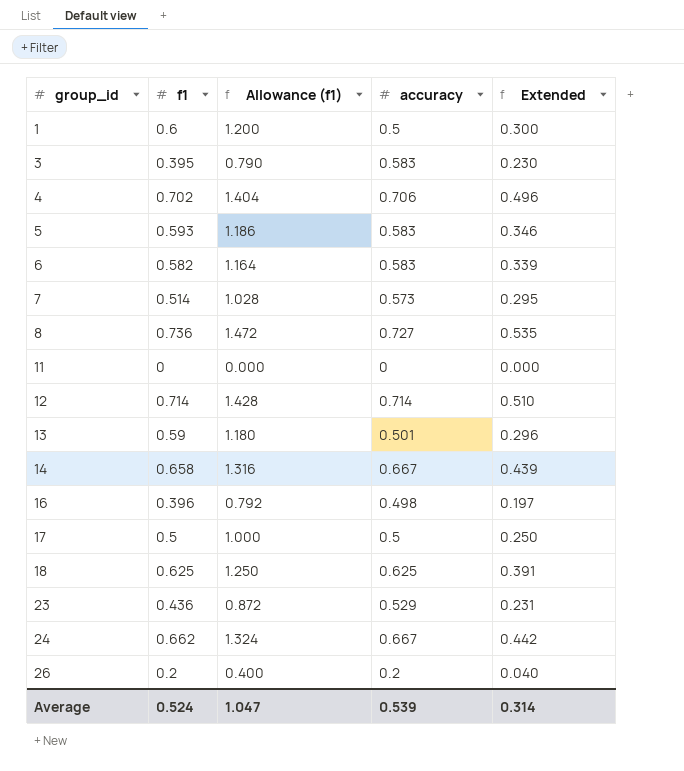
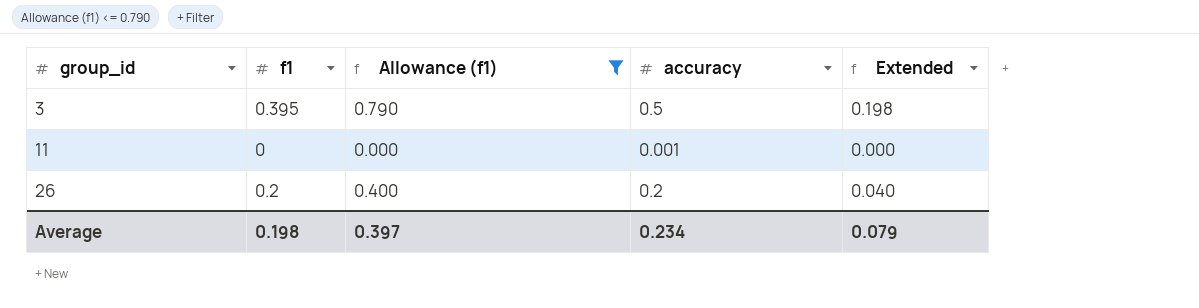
filter: none -> Allowance (f1) <= 0.790
3 | accuracy: 0.583 -> 0.5
3 | Extended: 0.230 -> 0.198
11 | accuracy: 0 -> 0.001
Average | f1: 0.524 -> 0.198
Average | Allowance (f1): 1.047 -> 0.397
Average | accuracy: 0.539 -> 0.234
Average | Extended: 0.314 -> 0.079

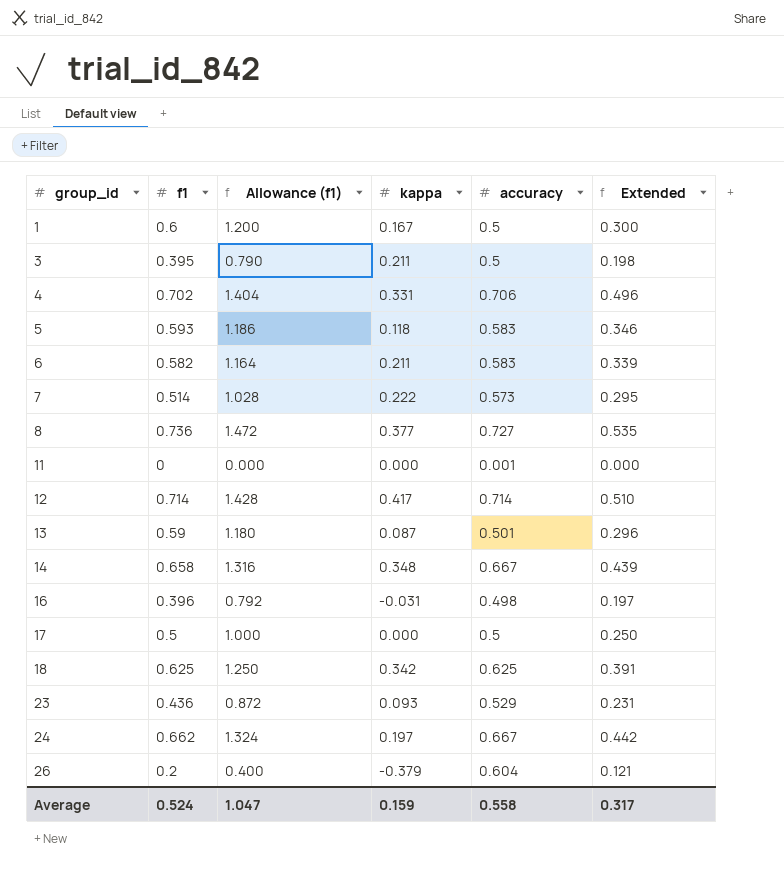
filter: Allowance (f1) <= 0.790 -> none
column kappa | position: none -> 4
26 | accuracy: 0.2 -> 0.604
26 | Extended: 0.040 -> 0.121
Average | f1: 0.198 -> 0.524
Average | Allowance (f1): 0.397 -> 1.047
Average | accuracy: 0.234 -> 0.558
Average | Extended: 0.079 -> 0.317

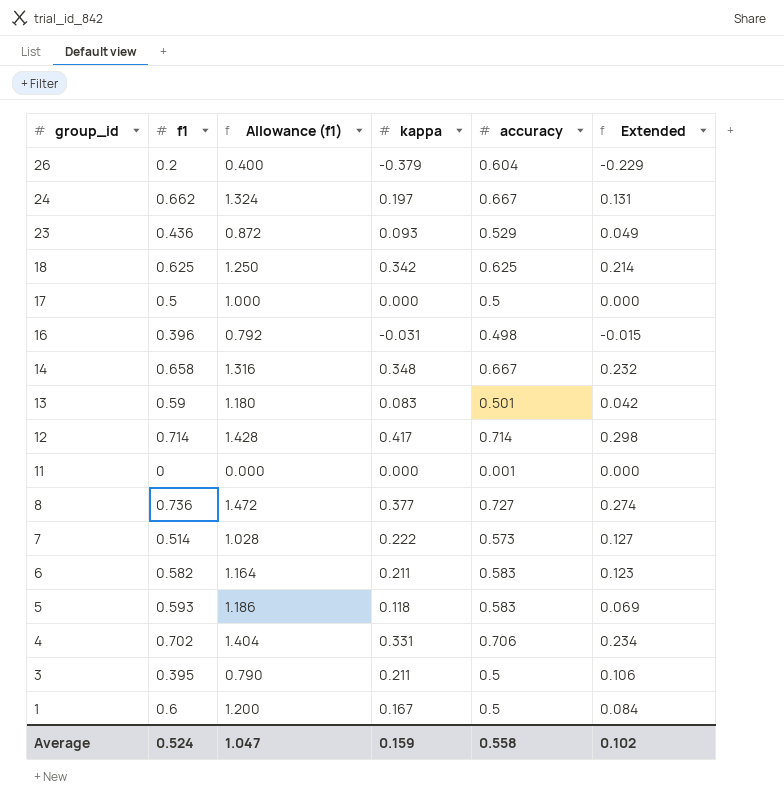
row order: group_id ascending -> group_id descending
column Extended | formula: [f1] * [accuracy] -> [kappa] * [accuracy]
13 | kappa: 0.087 -> 0.083
Average | Extended: 0.317 -> 0.102

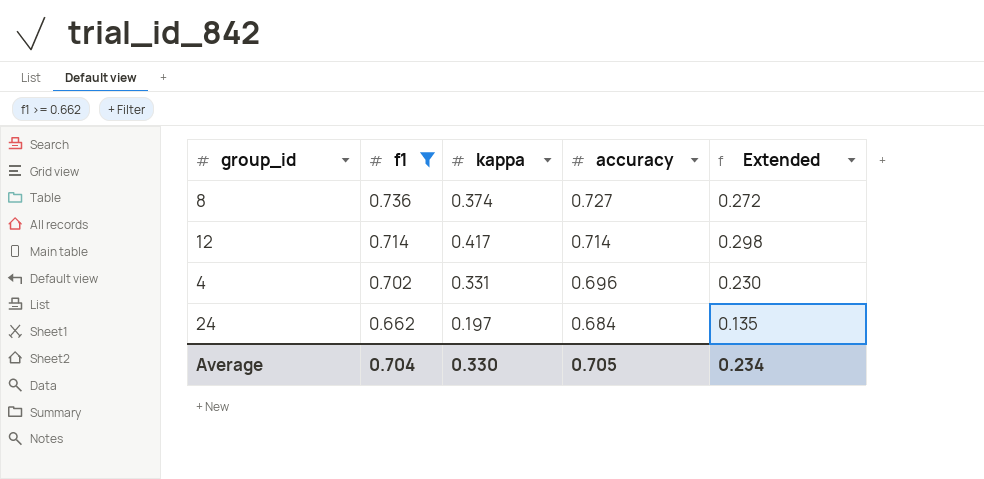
filter: none -> f1 >= 0.662
row order: group_id descending -> f1 descending
column Allowance (f1) | formula: [f1] * 2 -> none
8 | kappa: 0.377 -> 0.374
8 | Extended: 0.274 -> 0.272
4 | accuracy: 0.706 -> 0.696
4 | Extended: 0.234 -> 0.230
24 | accuracy: 0.667 -> 0.684
24 | Extended: 0.131 -> 0.135
Average | f1: 0.524 -> 0.704
Average | kappa: 0.159 -> 0.330
Average | accuracy: 0.558 -> 0.705
Average | Extended: 0.102 -> 0.234

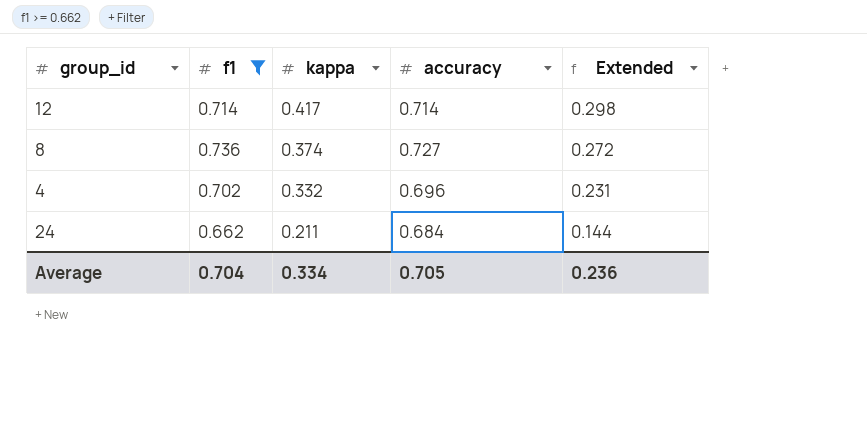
row order: f1 descending -> kappa descending
4 | kappa: 0.331 -> 0.332
4 | Extended: 0.230 -> 0.231
24 | kappa: 0.197 -> 0.211
24 | Extended: 0.135 -> 0.144
Average | kappa: 0.330 -> 0.334
Average | Extended: 0.234 -> 0.236

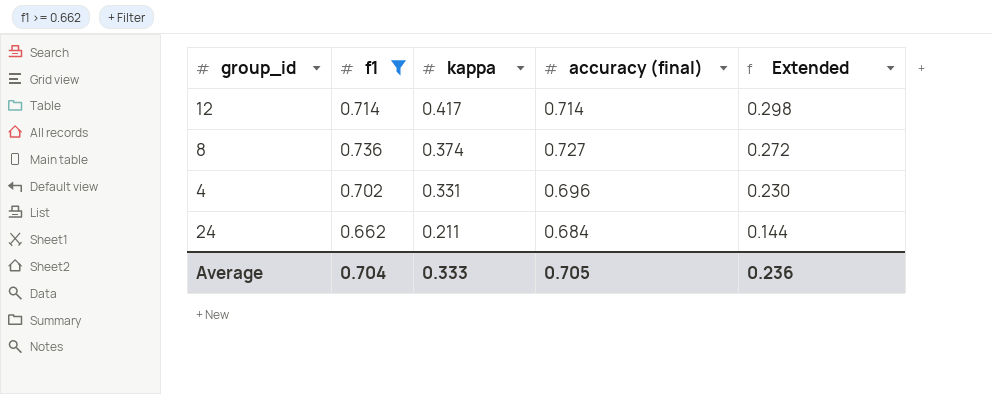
column name: accuracy -> accuracy (final)
4 | kappa: 0.332 -> 0.331
4 | Extended: 0.231 -> 0.230
Average | kappa: 0.334 -> 0.333

